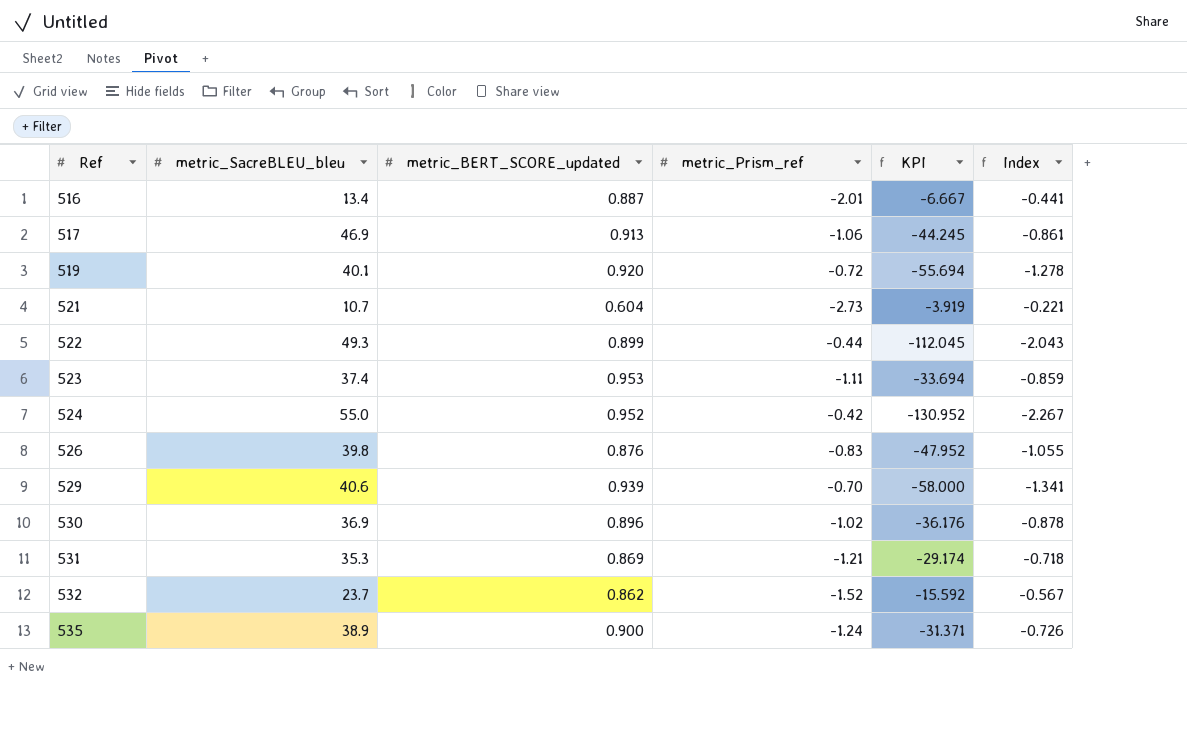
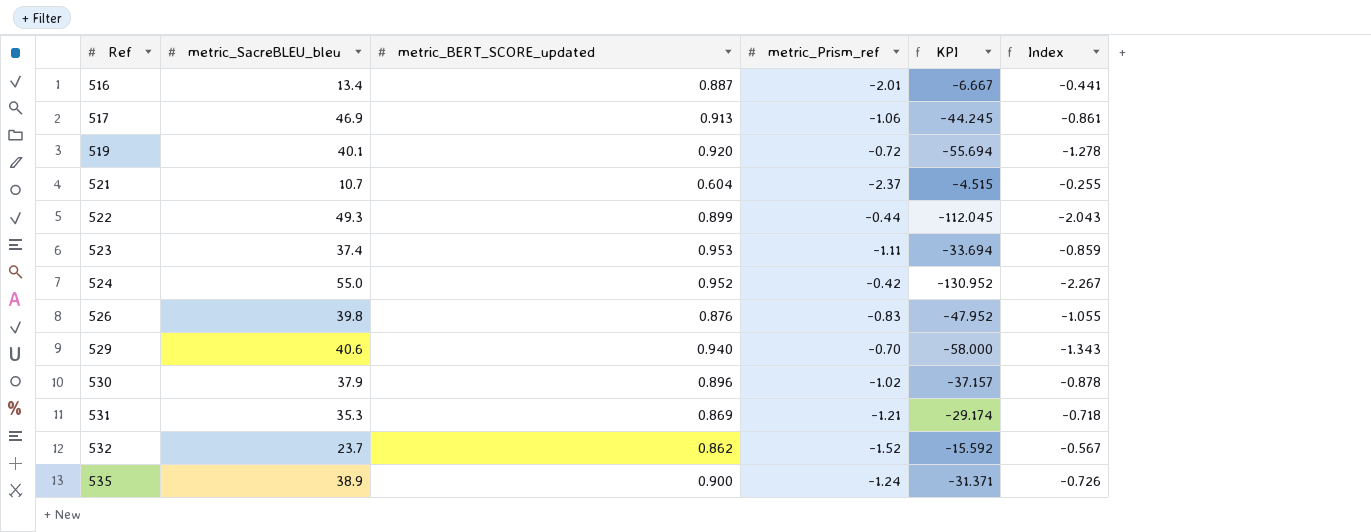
521 | metric_Prism_ref: -2.73 -> -2.37
521 | KPI: -3.919 -> -4.515
521 | Index: -0.221 -> -0.255
529 | metric_BERT_SCORE_updated: 0.939 -> 0.940
529 | Index: -1.341 -> -1.343
530 | metric_SacreBLEU_bleu: 36.9 -> 37.9
530 | KPI: -36.176 -> -37.157

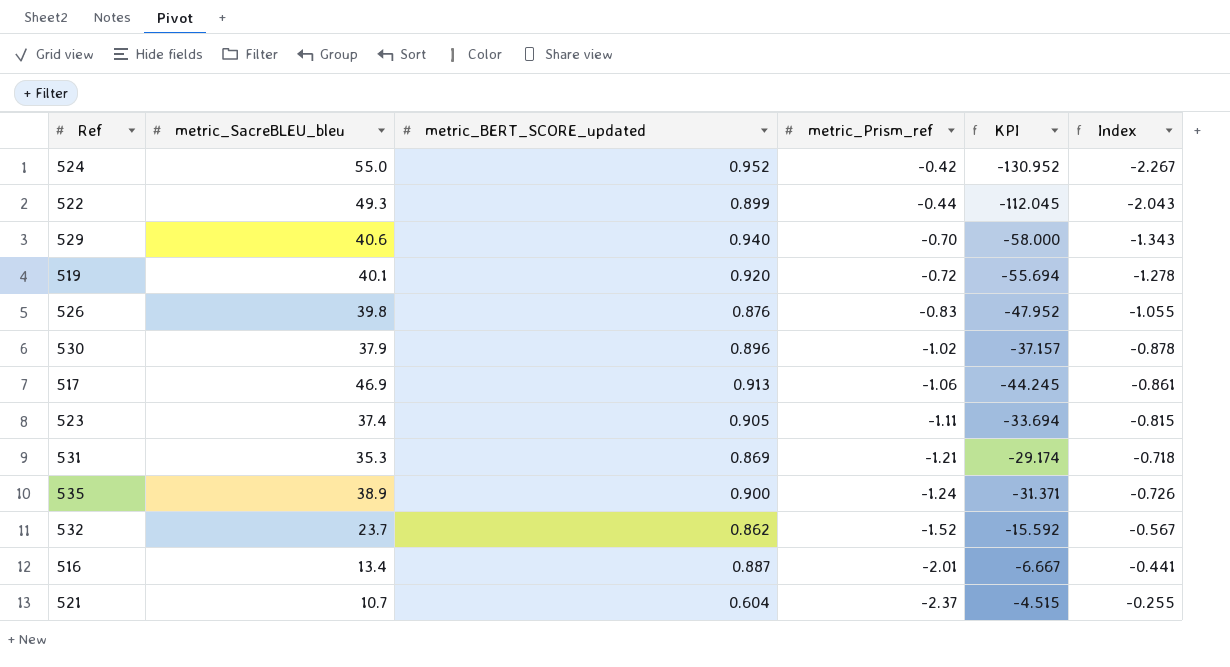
row order: Ref ascending -> metric_Prism_ref descending
523 | metric_BERT_SCORE_updated: 0.953 -> 0.905
523 | Index: -0.859 -> -0.815

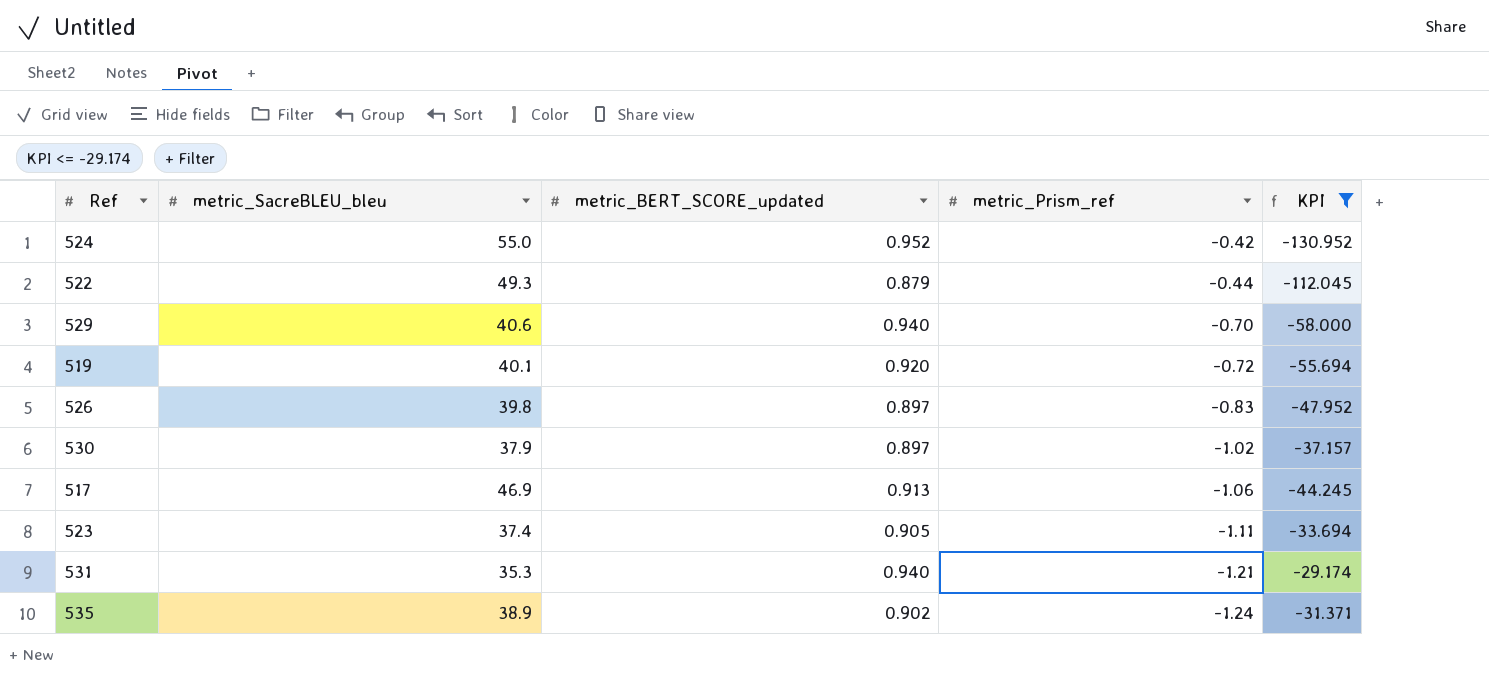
filter: none -> KPI <= -29.174
column Index | formula: [metric_BERT_SCORE_updated] / [metric_Prism_ref] -> none
522 | metric_BERT_SCORE_updated: 0.899 -> 0.879
526 | metric_BERT_SCORE_updated: 0.876 -> 0.897
530 | metric_BERT_SCORE_updated: 0.896 -> 0.897
531 | metric_BERT_SCORE_updated: 0.869 -> 0.940
535 | metric_BERT_SCORE_updated: 0.900 -> 0.902

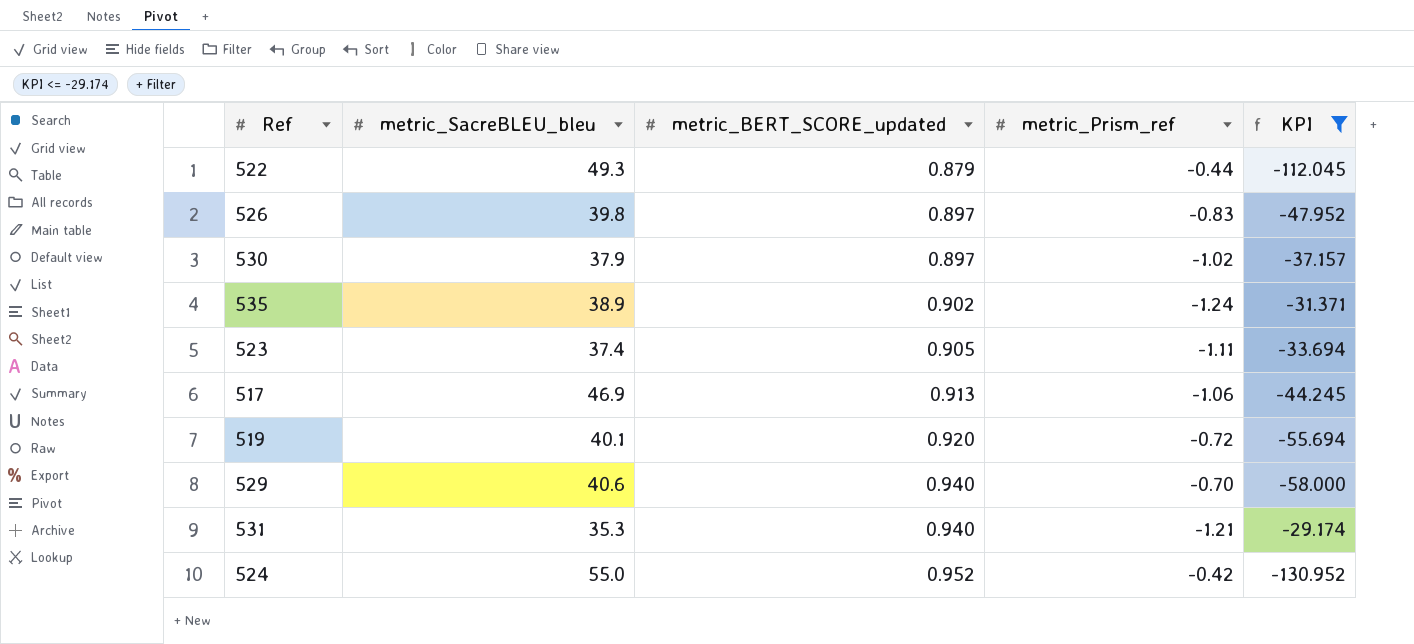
row order: metric_Prism_ref descending -> metric_BERT_SCORE_updated ascending

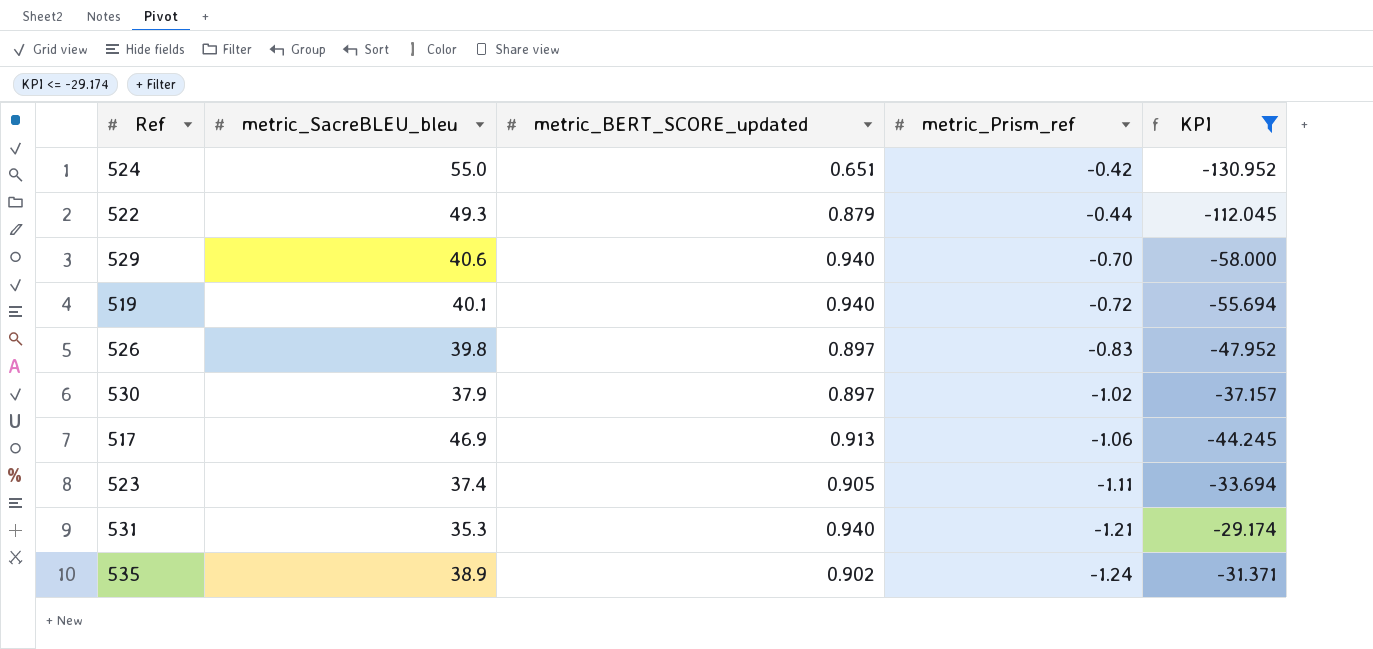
row order: metric_BERT_SCORE_updated ascending -> metric_Prism_ref descending
524 | metric_BERT_SCORE_updated: 0.952 -> 0.651
519 | metric_BERT_SCORE_updated: 0.920 -> 0.940

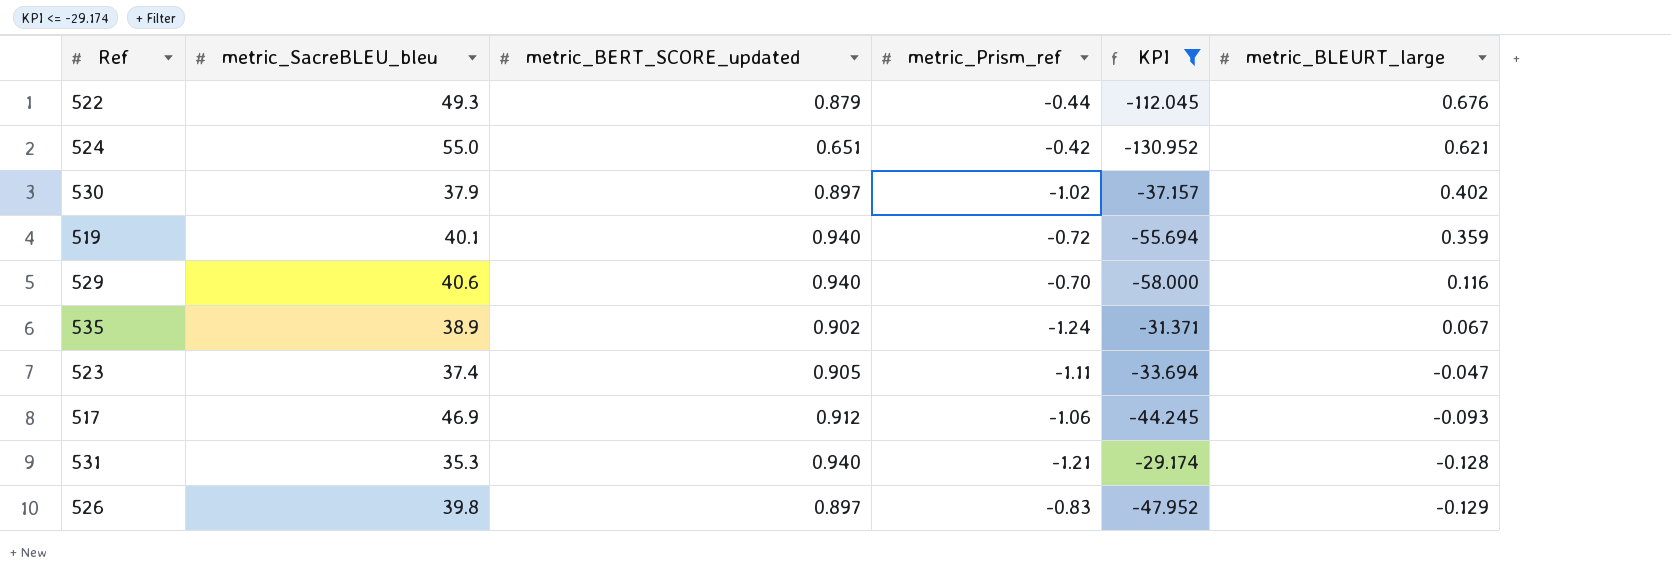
row order: metric_Prism_ref descending -> metric_BLEURT_large descending
column metric_BLEURT_large | position: none -> 6
517 | metric_BERT_SCORE_updated: 0.913 -> 0.912

